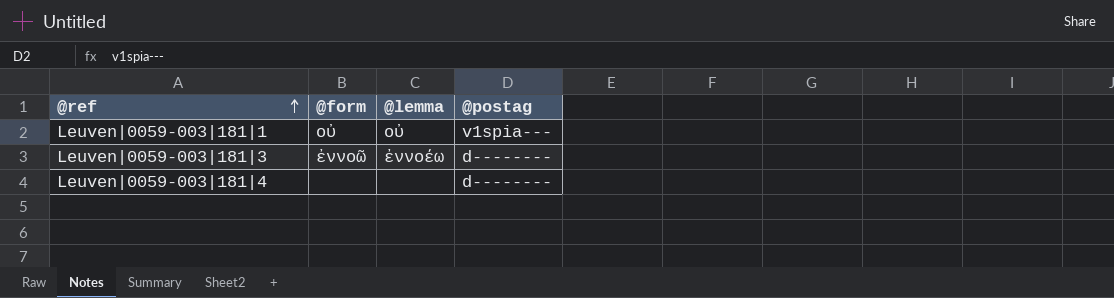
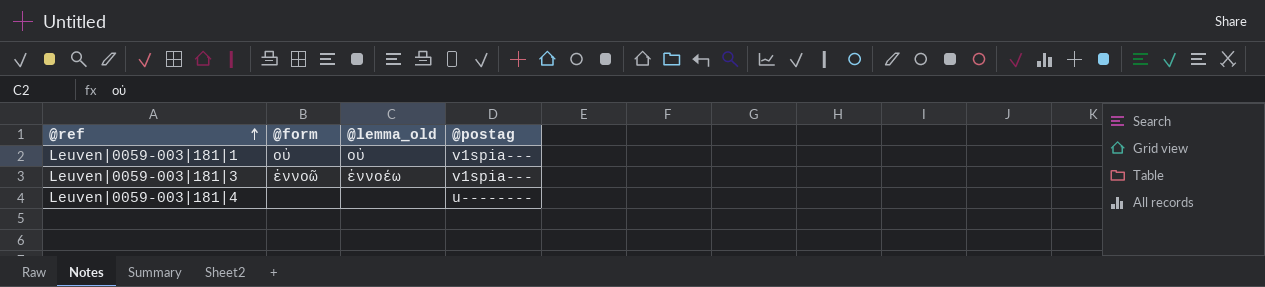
column name: @lemma -> @lemma_old
Leuven|0059-003|181|3 | @postag: d-------- -> v1spia---
Leuven|0059-003|181|4 | @postag: d-------- -> u--------

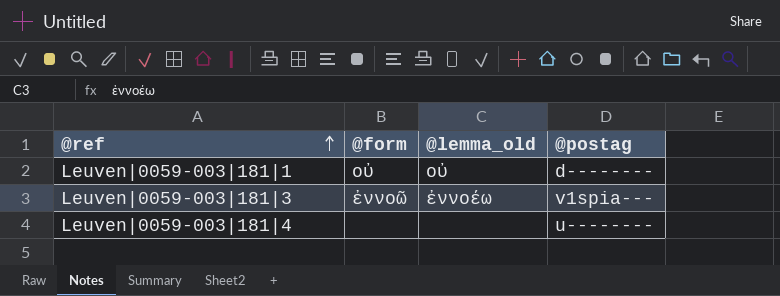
Leuven|0059-003|181|1 | @postag: v1spia--- -> d--------

